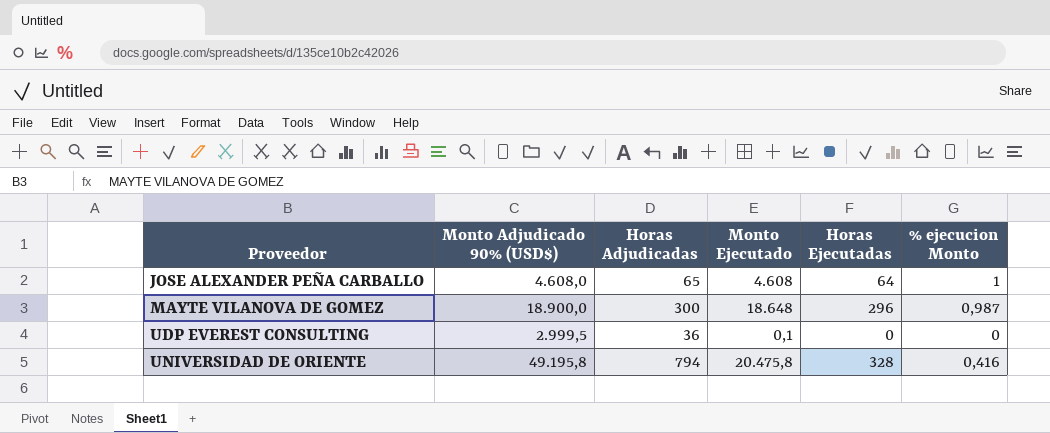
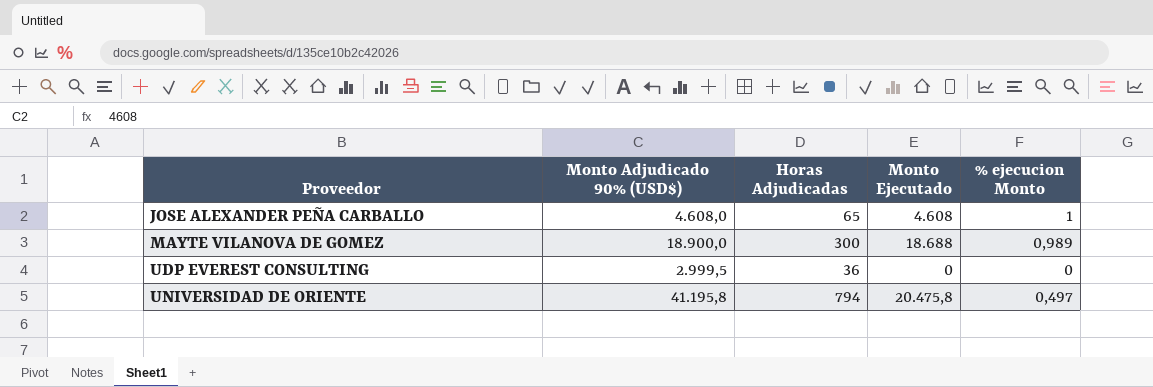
column Horas Ejecutadas | position: 5 -> none
MAYTE VILANOVA DE GOMEZ | Monto Ejecutado: 18.648 -> 18.688
MAYTE VILANOVA DE GOMEZ | % ejecucion Monto: 0,987 -> 0,989
UDP EVEREST CONSULTING | Monto Ejecutado: 0,1 -> 0
UNIVERSIDAD DE ORIENTE | Monto Adjudicado 90% (USD$): 49.195,8 -> 41.195,8
UNIVERSIDAD DE ORIENTE | % ejecucion Monto: 0,416 -> 0,497

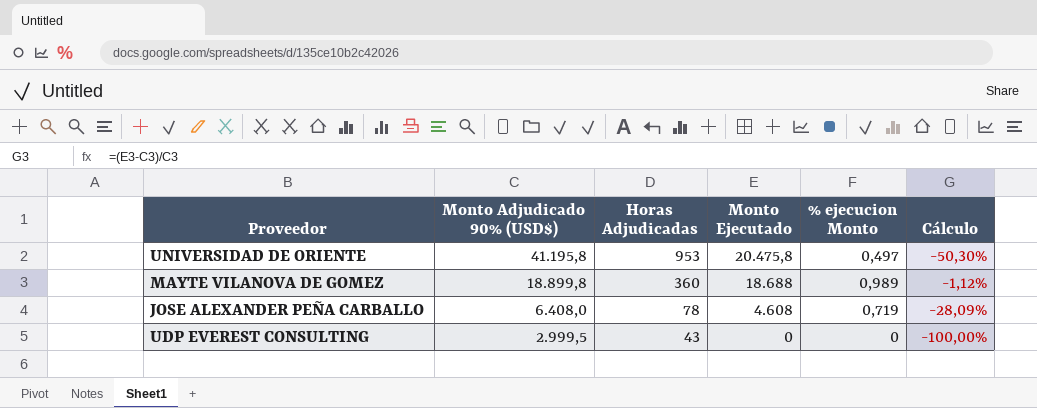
row order: Proveedor ascending -> Monto Adjudicado 90% (USD$) descending
column Cálculo | formula: none -> ([Monto Ejecutado] - [Monto Adjudicado 90% (USD$)]) / [Monto Adjudicado 90% (USD$)]
UNIVERSIDAD DE ORIENTE | Horas Adjudicadas: 794 -> 953
MAYTE VILANOVA DE GOMEZ | Monto Adjudicado 90% (USD$): 18.900,0 -> 18.899,8
MAYTE VILANOVA DE GOMEZ | Horas Adjudicadas: 300 -> 360
JOSE ALEXANDER PEÑA CARBALLO | Monto Adjudicado 90% (USD$): 4.608,0 -> 6.408,0
JOSE ALEXANDER PEÑA CARBALLO | Horas Adjudicadas: 65 -> 78
JOSE ALEXANDER PEÑA CARBALLO | % ejecucion Monto: 1 -> 0,719
UDP EVEREST CONSULTING | Horas Adjudicadas: 36 -> 43

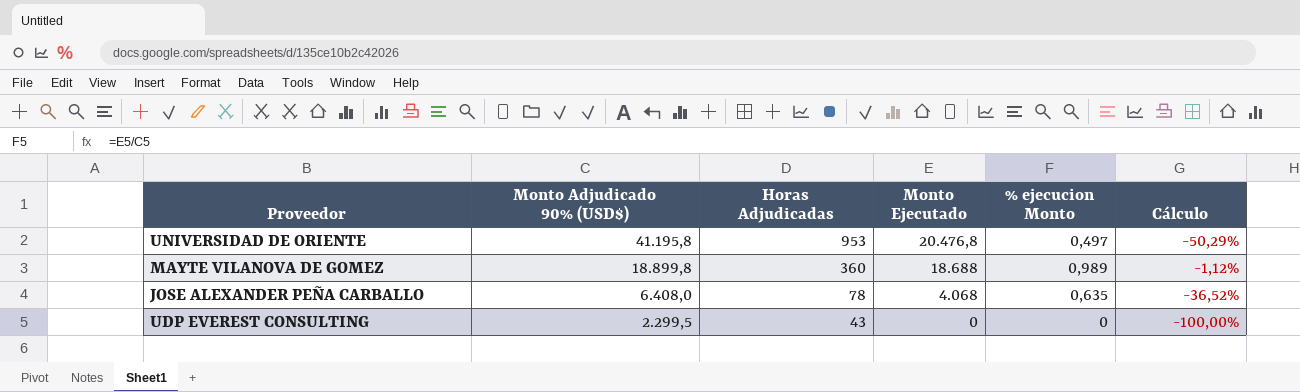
UNIVERSIDAD DE ORIENTE | Monto Ejecutado: 20.475,8 -> 20.476,8
UNIVERSIDAD DE ORIENTE | Cálculo: -50,30% -> -50,29%
JOSE ALEXANDER PEÑA CARBALLO | Monto Ejecutado: 4.608 -> 4.068
JOSE ALEXANDER PEÑA CARBALLO | % ejecucion Monto: 0,719 -> 0,635
JOSE ALEXANDER PEÑA CARBALLO | Cálculo: -28,09% -> -36,52%
UDP EVEREST CONSULTING | Monto Adjudicado 90% (USD$): 2.999,5 -> 2.299,5

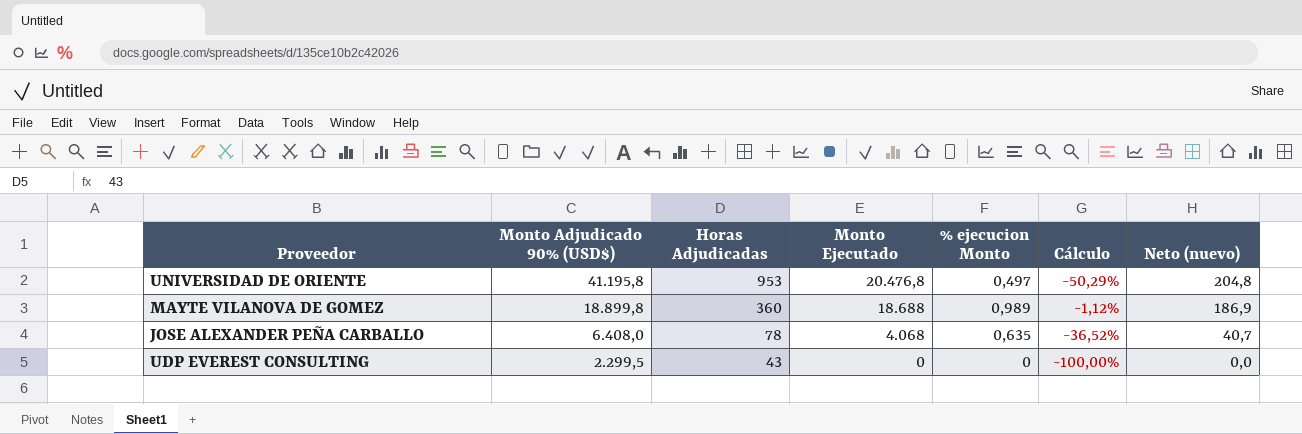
column Neto (nuevo) | formula: none -> [Monto Ejecutado] * 0,01

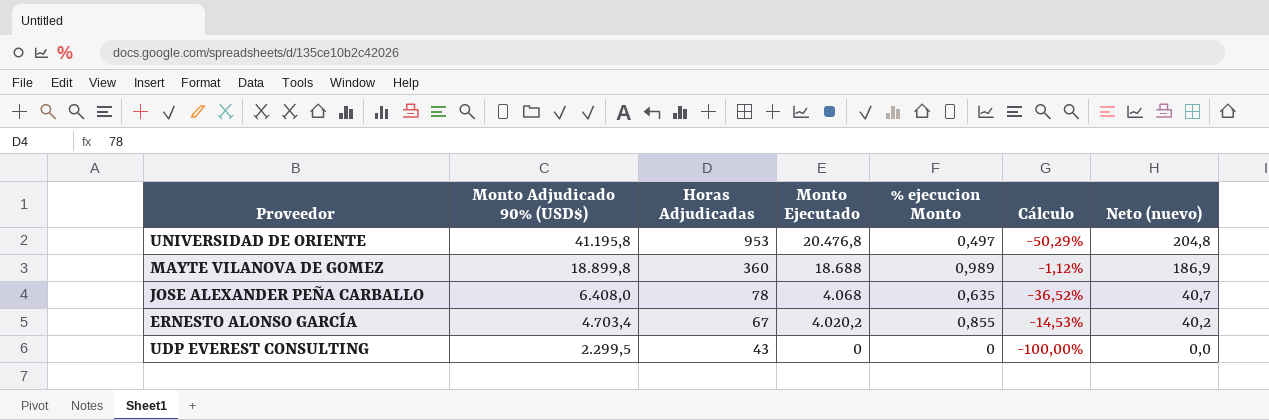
row ERNESTO ALONSO GARCÍA: none -> 4.703,4 | 67 | 4.020,2 | 0,855 | -14,53% | 40,2

